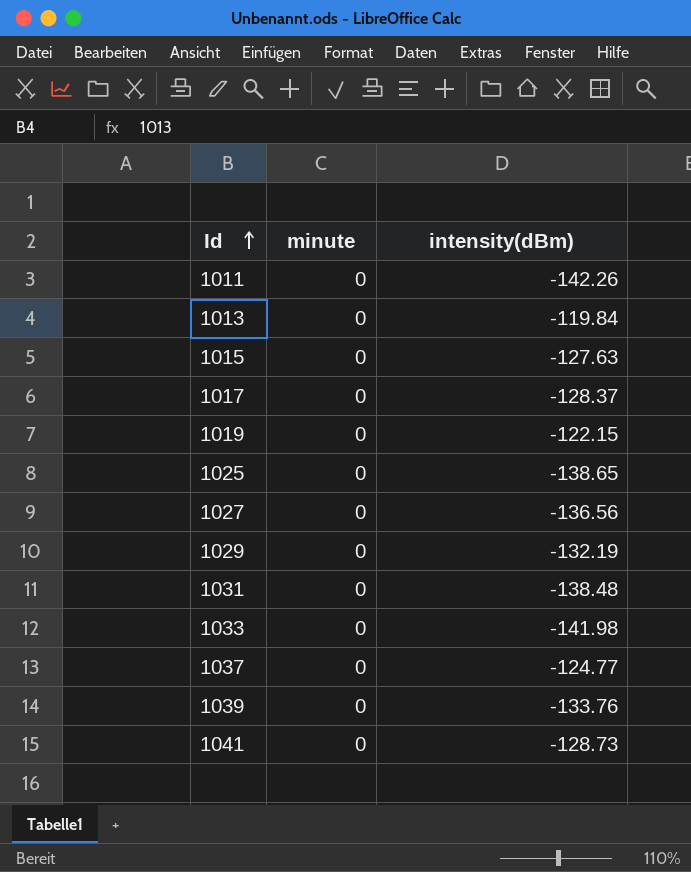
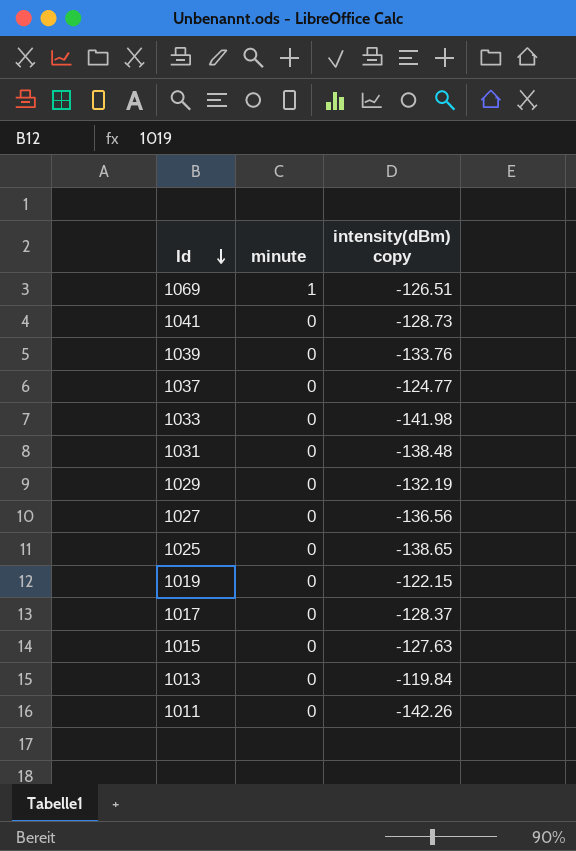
row order: Id ascending -> Id descending
column name: intensity(dBm) -> intensity(dBm) copy
row 1069: none -> 1 | -126.51

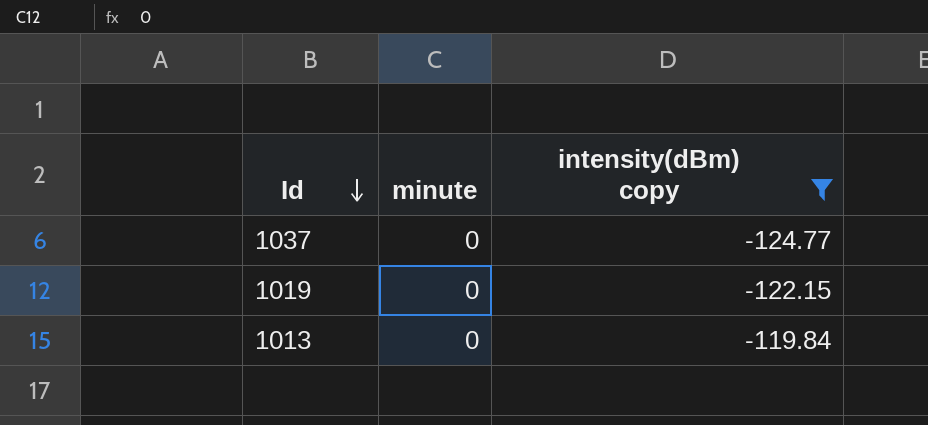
filter: none -> intensity(dBm) copy >= -124.77

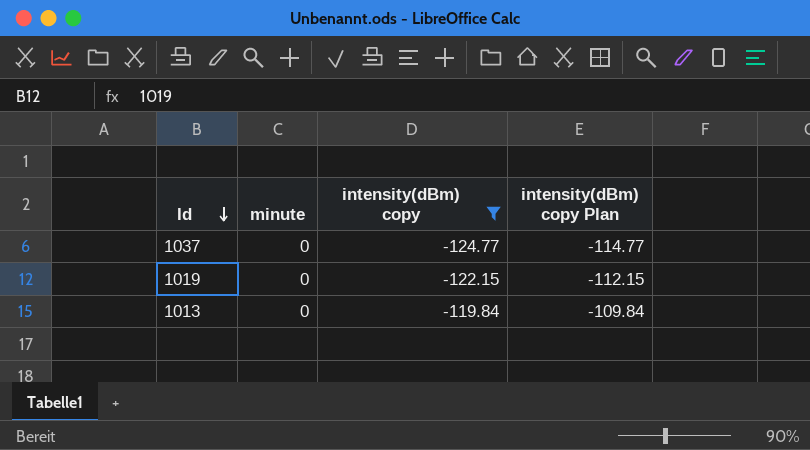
column intensity(dBm) copy Plan | formula: none -> [intensity(dBm) copy] + 10

